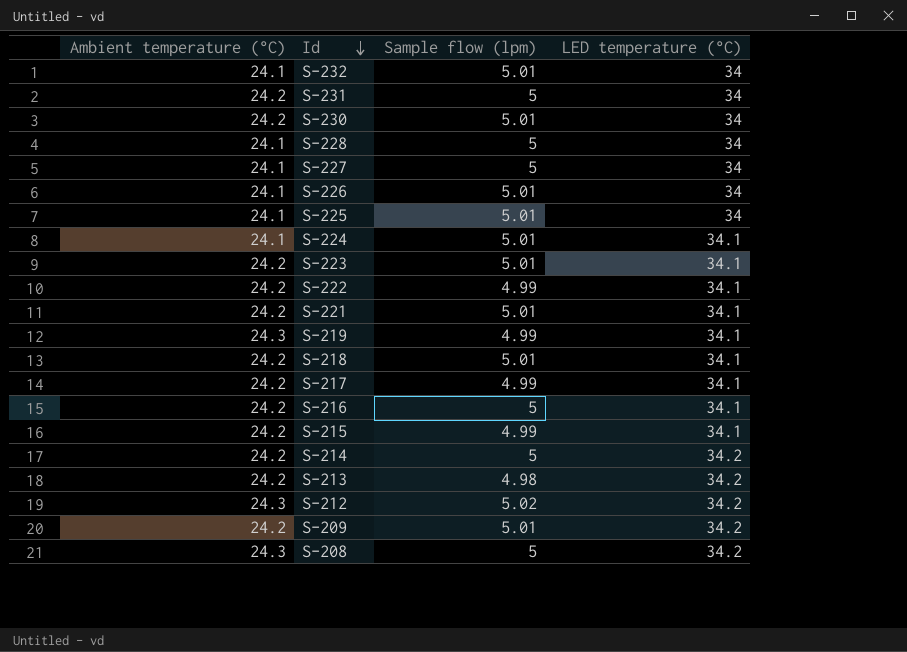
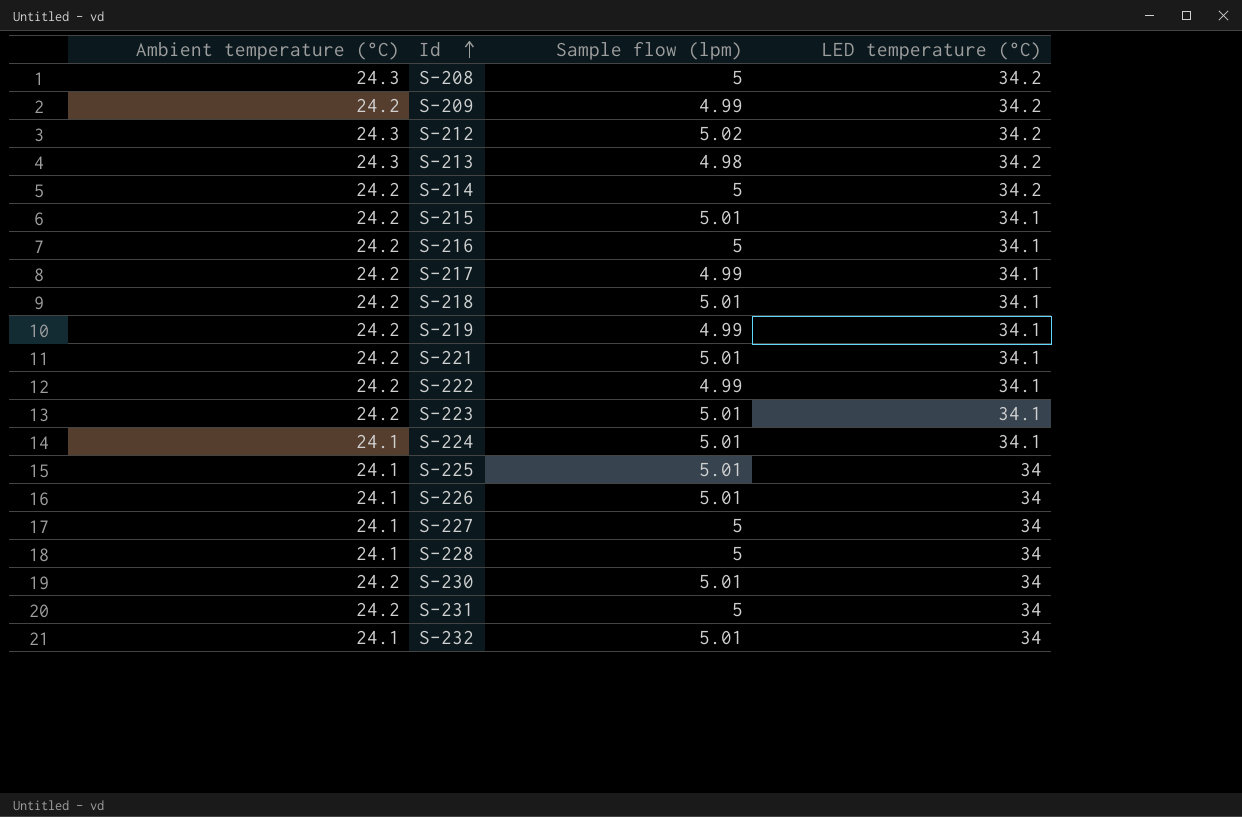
row order: Id descending -> Id ascending
S-209 | Sample flow (lpm): 5.01 -> 4.99
S-213 | Ambient temperature (°C): 24.2 -> 24.3
S-215 | Sample flow (lpm): 4.99 -> 5.01
S-219 | Ambient temperature (°C): 24.3 -> 24.2

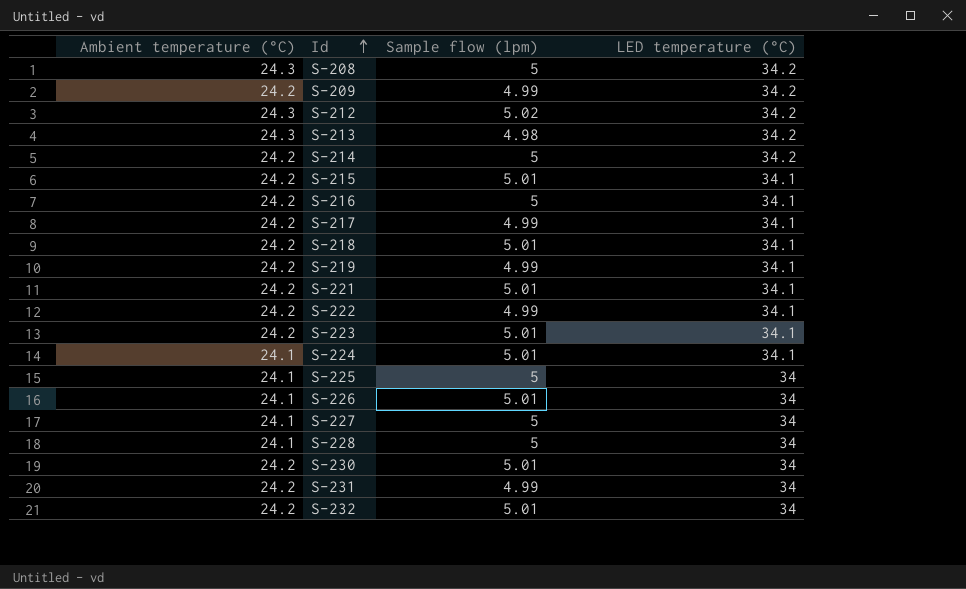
S-225 | Sample flow (lpm): 5.01 -> 5
S-231 | Sample flow (lpm): 5 -> 4.99
S-232 | Ambient temperature (°C): 24.1 -> 24.2

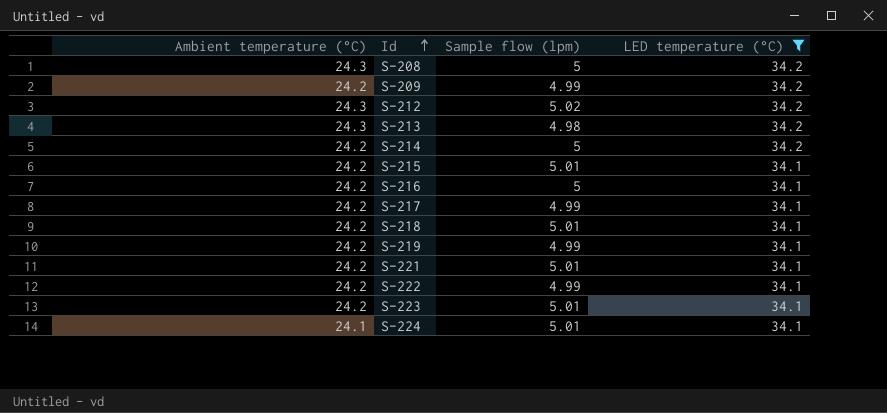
filter: none -> LED temperature (°C) != 34

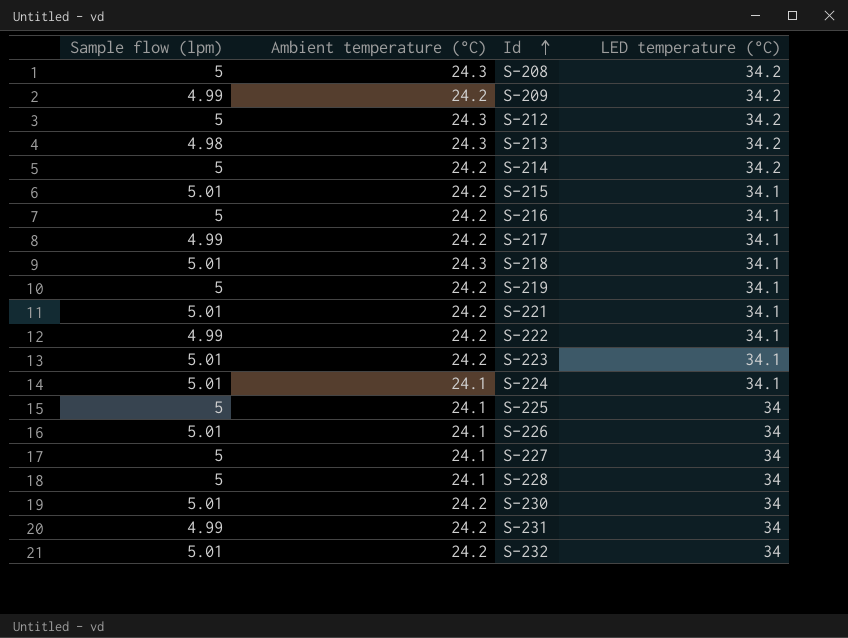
filter: LED temperature (°C) != 34 -> none
column Sample flow (lpm) | position: 3 -> 1
S-212 | Sample flow (lpm): 5.02 -> 5
S-218 | Ambient temperature (°C): 24.2 -> 24.3
S-219 | Sample flow (lpm): 4.99 -> 5

